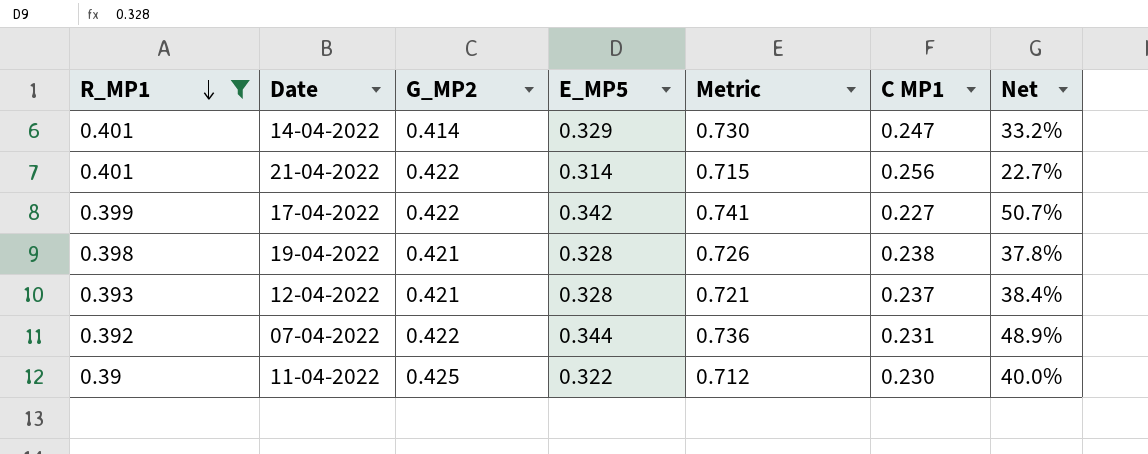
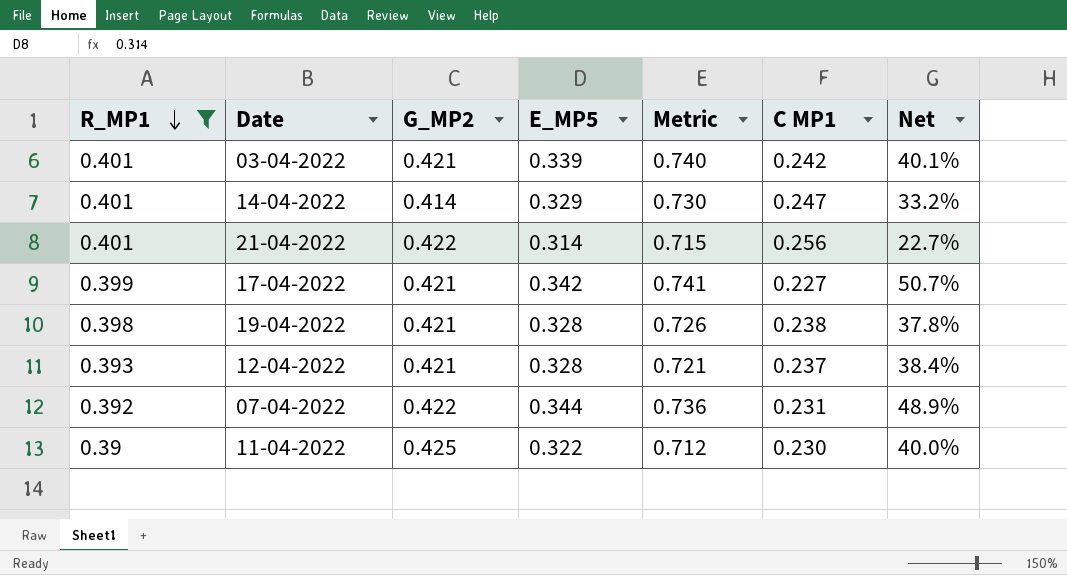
row 03-04-2022: none -> 0.401 | 0.421 | 0.339 | 0.740 | 0.242 | 40.1%
17-04-2022 | G_MP2: 0.422 -> 0.421

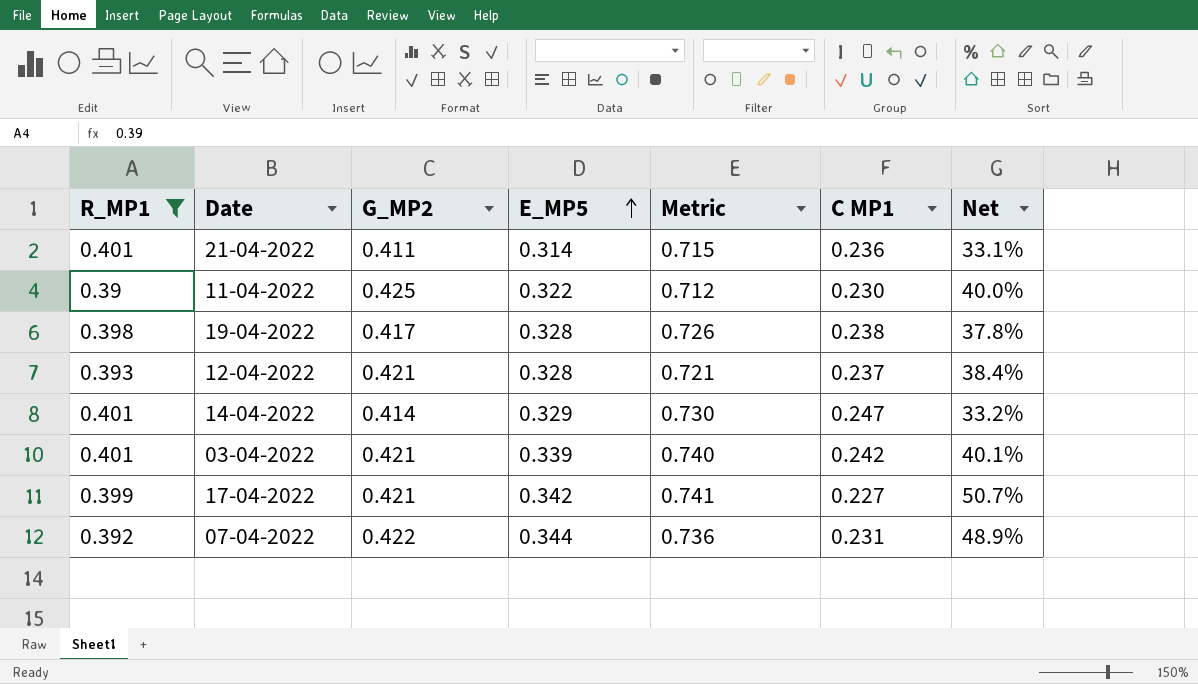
row order: R_MP1 descending -> E_MP5 ascending
21-04-2022 | G_MP2: 0.422 -> 0.411
21-04-2022 | C MP1: 0.256 -> 0.236
21-04-2022 | Net: 22.7% -> 33.1%
19-04-2022 | G_MP2: 0.421 -> 0.417

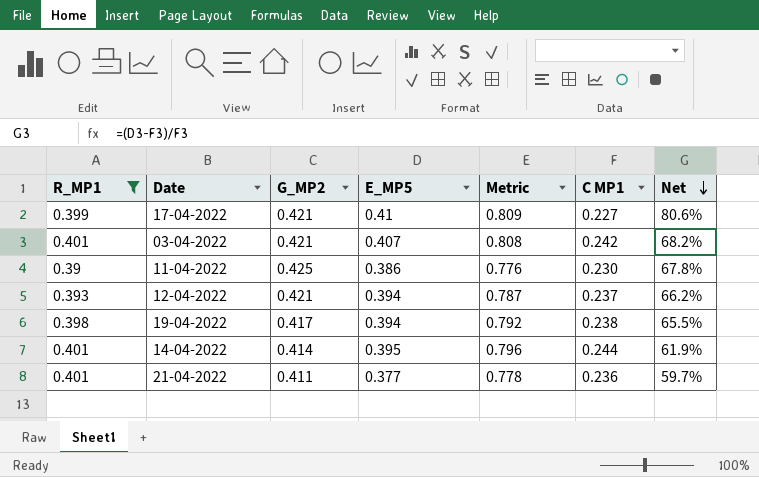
row order: E_MP5 ascending -> Net descending
row 07-04-2022: 0.392 | 0.422 | 0.344 | 0.736 | 0.231 | 48.9% -> none
17-04-2022 | E_MP5: 0.342 -> 0.41
17-04-2022 | Metric: 0.741 -> 0.809
17-04-2022 | Net: 50.7% -> 80.6%
03-04-2022 | E_MP5: 0.339 -> 0.407
03-04-2022 | Metric: 0.740 -> 0.808
03-04-2022 | Net: 40.1% -> 68.2%
11-04-2022 | E_MP5: 0.322 -> 0.386
11-04-2022 | Metric: 0.712 -> 0.776
11-04-2022 | Net: 40.0% -> 67.8%
12-04-2022 | E_MP5: 0.328 -> 0.394
12-04-2022 | Metric: 0.721 -> 0.787
12-04-2022 | Net: 38.4% -> 66.2%
19-04-2022 | E_MP5: 0.328 -> 0.394
19-04-2022 | Metric: 0.726 -> 0.792
19-04-2022 | Net: 37.8% -> 65.5%
14-04-2022 | E_MP5: 0.329 -> 0.395
14-04-2022 | Metric: 0.730 -> 0.796
14-04-2022 | C MP1: 0.247 -> 0.244
14-04-2022 | Net: 33.2% -> 61.9%
21-04-2022 | E_MP5: 0.314 -> 0.377
21-04-2022 | Metric: 0.715 -> 0.778
21-04-2022 | Net: 33.1% -> 59.7%

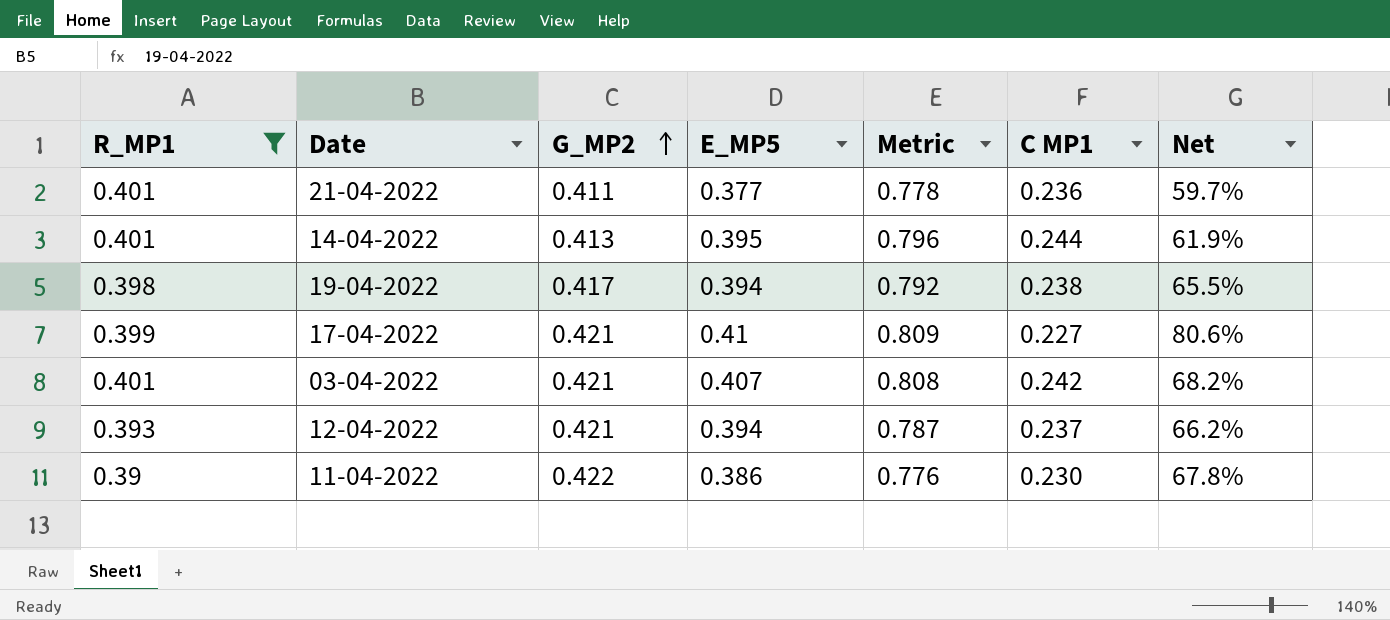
row order: Net descending -> G_MP2 ascending
14-04-2022 | G_MP2: 0.414 -> 0.413
11-04-2022 | G_MP2: 0.425 -> 0.422

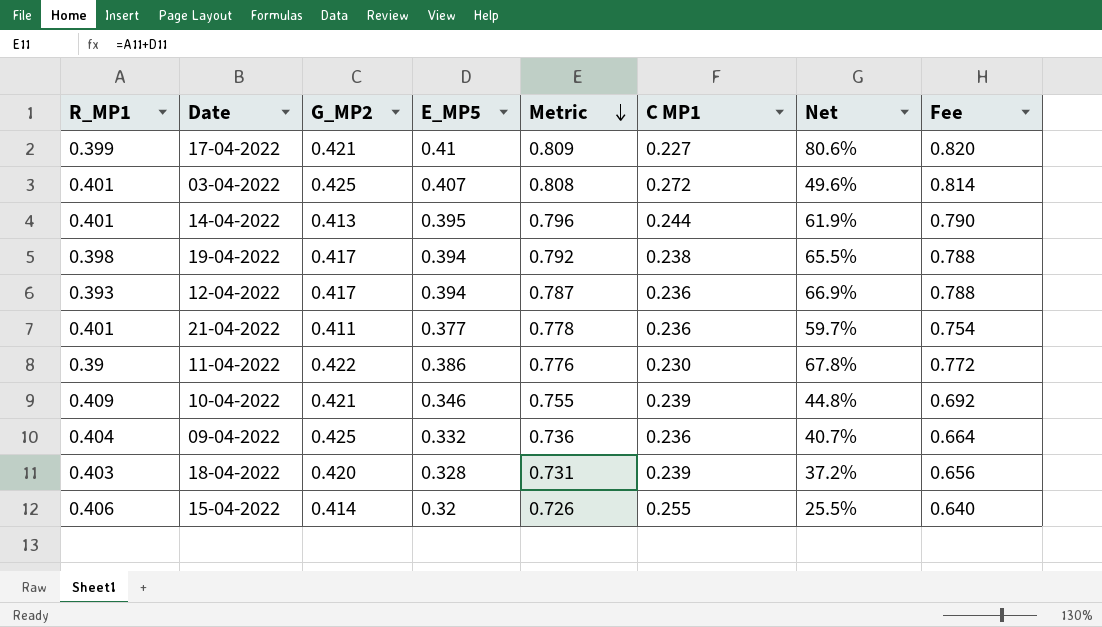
filter: R_MP1 <= 0.401 -> none
row order: G_MP2 ascending -> Metric descending
column Fee | formula: none -> [E_MP5] * 2
03-04-2022 | G_MP2: 0.421 -> 0.425
03-04-2022 | C MP1: 0.242 -> 0.272
03-04-2022 | Net: 68.2% -> 49.6%
12-04-2022 | G_MP2: 0.421 -> 0.417
12-04-2022 | C MP1: 0.237 -> 0.236
12-04-2022 | Net: 66.2% -> 66.9%

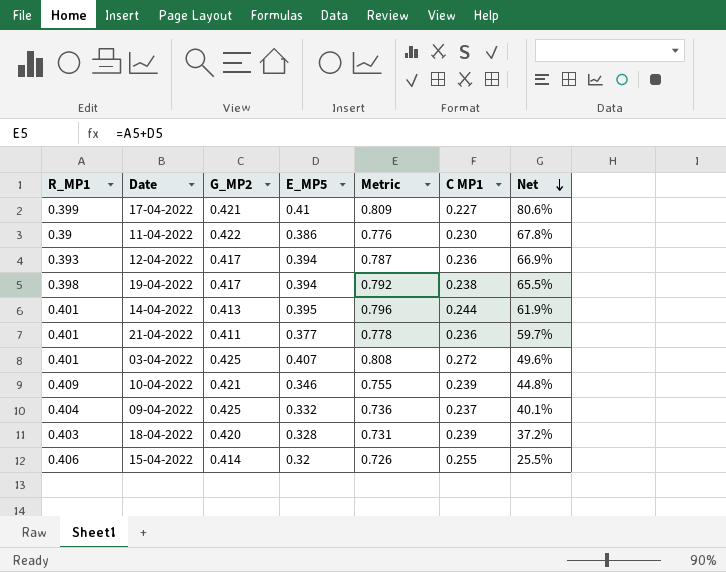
row order: Metric descending -> Net descending
column Fee | formula: [E_MP5] * 2 -> none
09-04-2022 | C MP1: 0.236 -> 0.237
09-04-2022 | Net: 40.7% -> 40.1%

